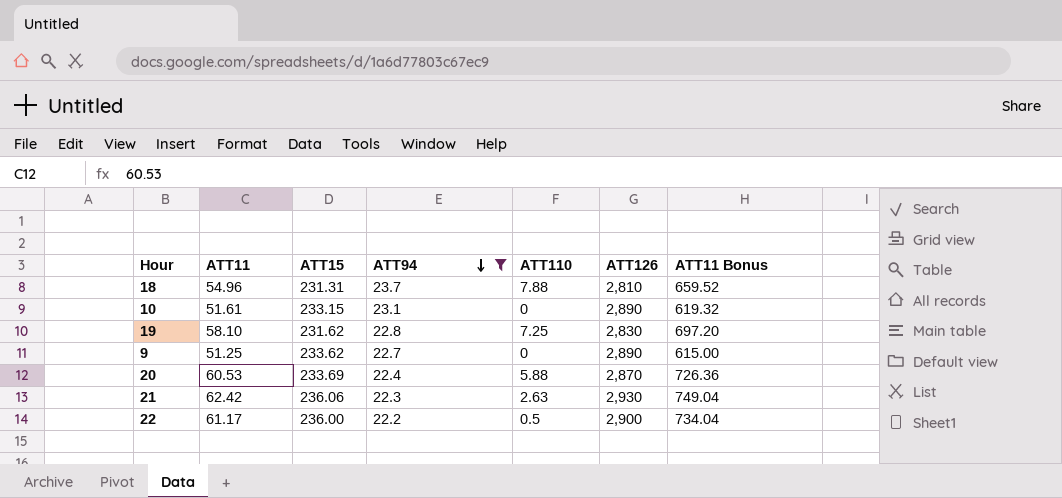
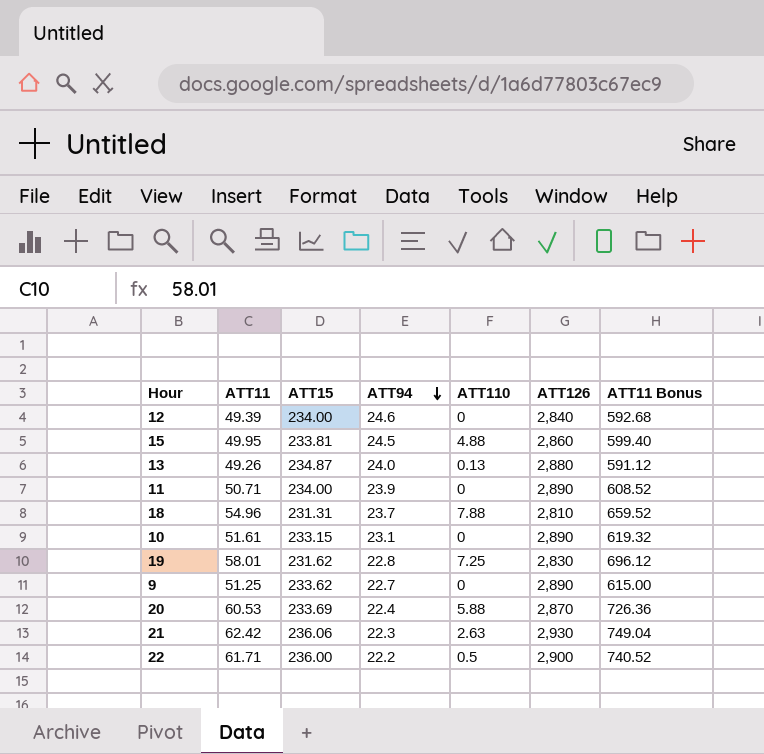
filter: ATT94 <= 23.7 -> none
19 | ATT11: 58.10 -> 58.01
19 | ATT11 Bonus: 697.20 -> 696.12
22 | ATT11: 61.17 -> 61.71
22 | ATT11 Bonus: 734.04 -> 740.52

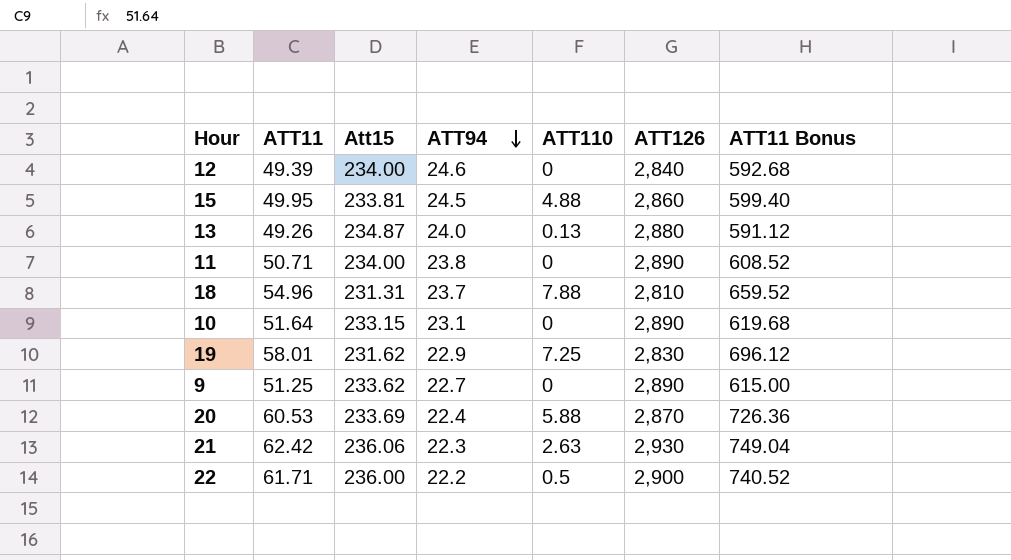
column name: ATT15 -> Att15
11 | ATT94: 23.9 -> 23.8
10 | ATT11: 51.61 -> 51.64
10 | ATT11 Bonus: 619.32 -> 619.68
19 | ATT94: 22.8 -> 22.9

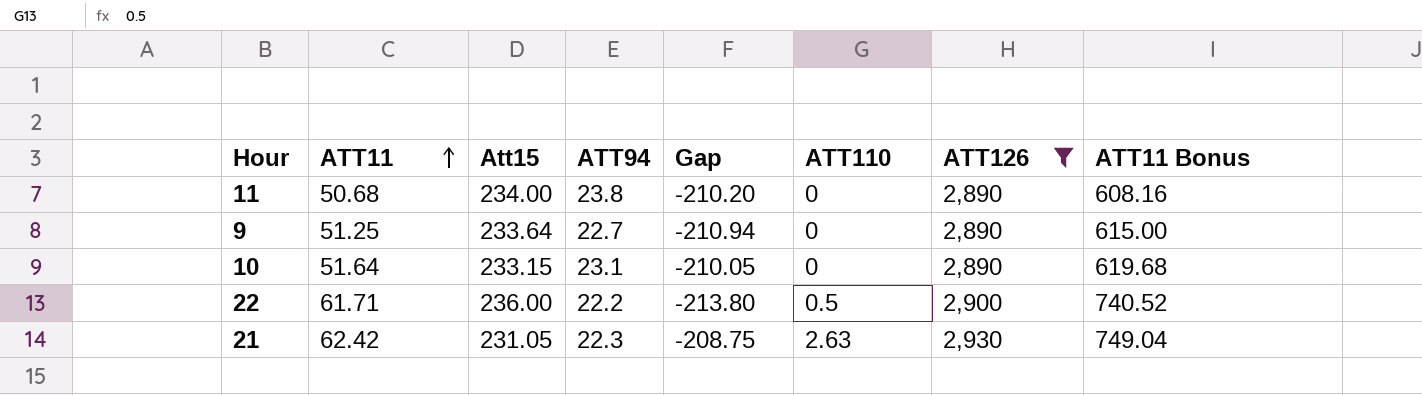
filter: none -> ATT126 >= 2,890
row order: ATT94 descending -> ATT11 ascending
column Gap | formula: none -> [ATT94] - [Att15]
11 | ATT11: 50.71 -> 50.68
11 | ATT11 Bonus: 608.52 -> 608.16
9 | Att15: 233.62 -> 233.64
21 | Att15: 236.06 -> 231.05

